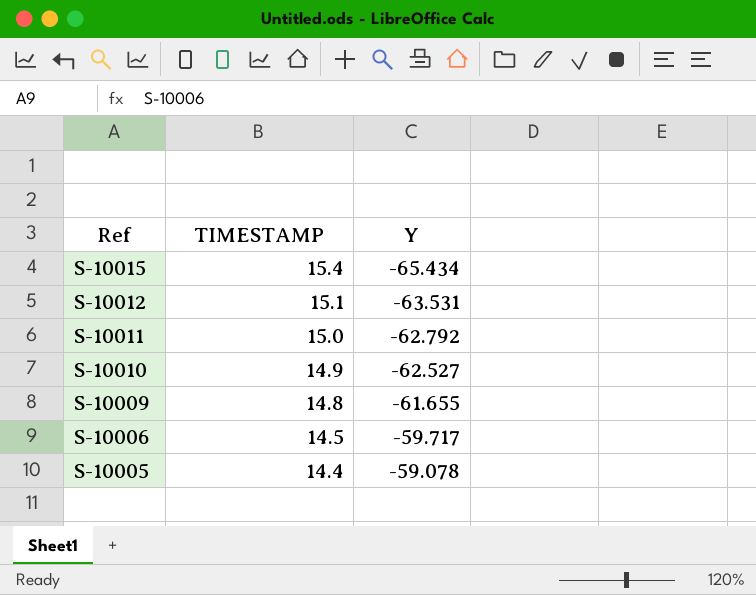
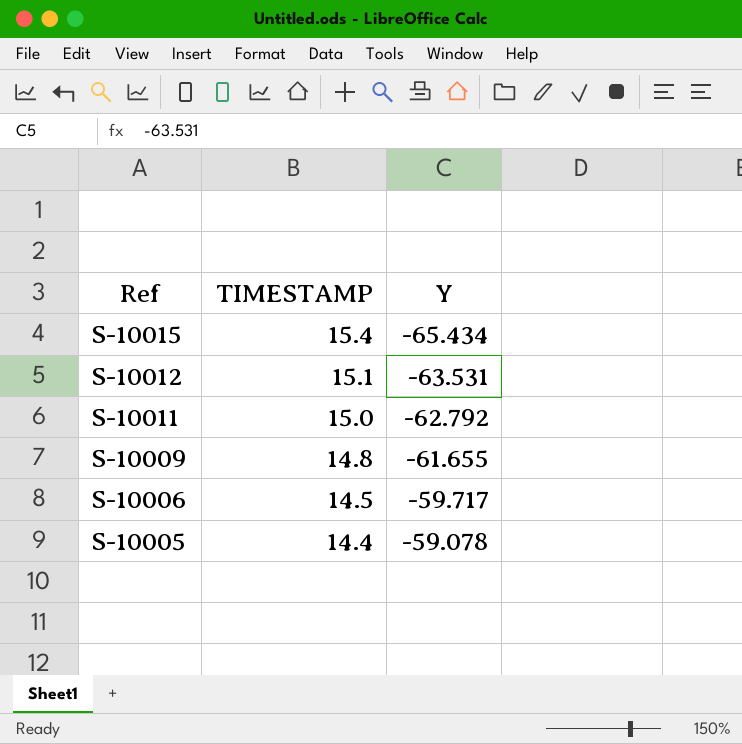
row S-10010: 14.9 | -62.527 -> none

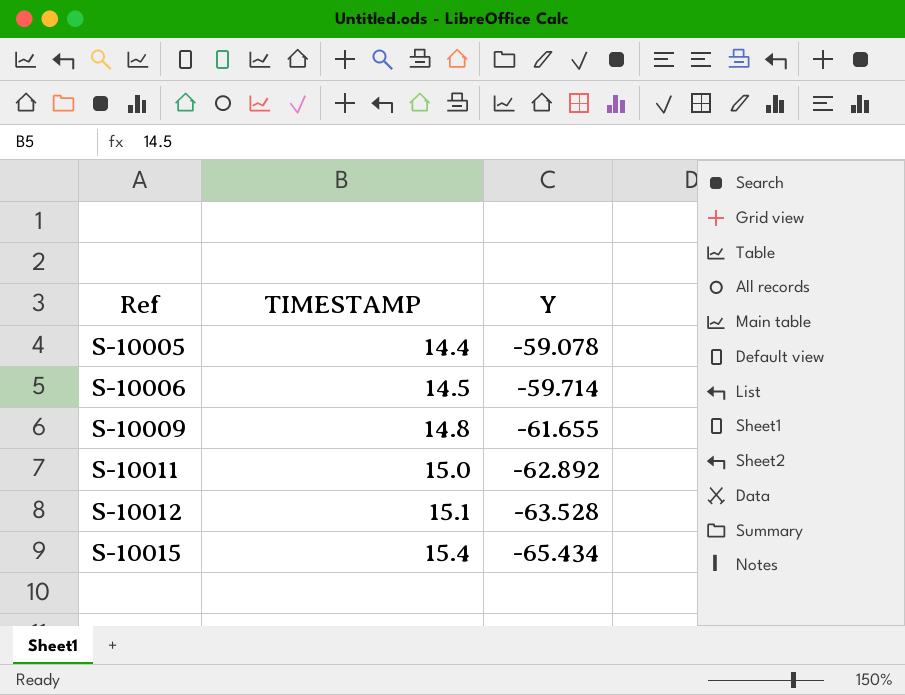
row order: Ref descending -> Ref ascending
S-10006 | Y: -59.717 -> -59.714
S-10011 | Y: -62.792 -> -62.892
S-10012 | Y: -63.531 -> -63.528

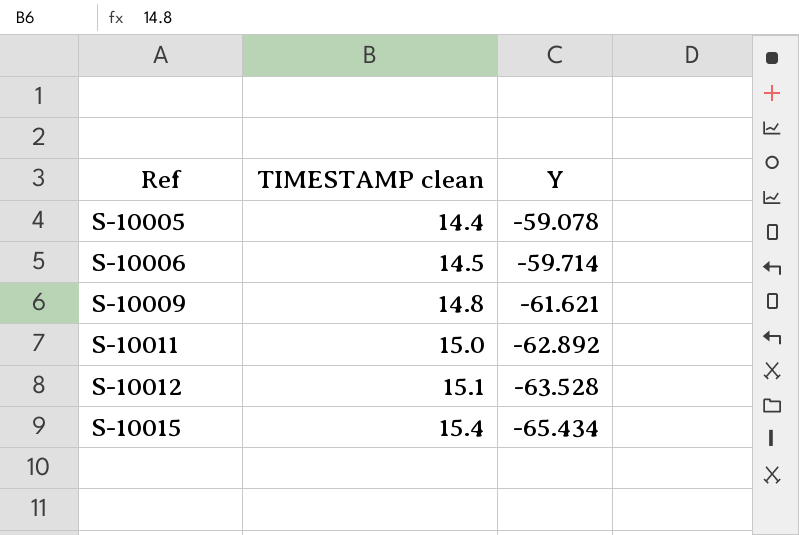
column name: TIMESTAMP -> TIMESTAMP clean
S-10009 | Y: -61.655 -> -61.621

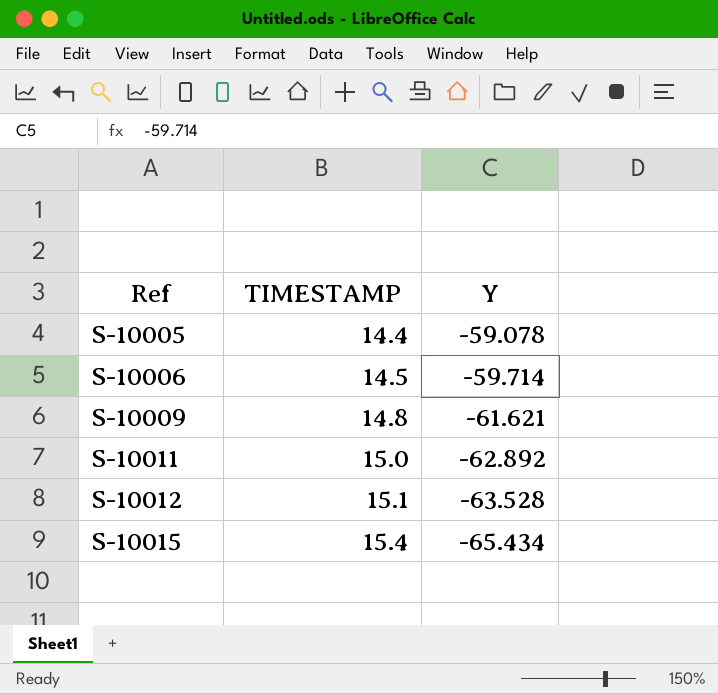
column name: TIMESTAMP clean -> TIMESTAMP

